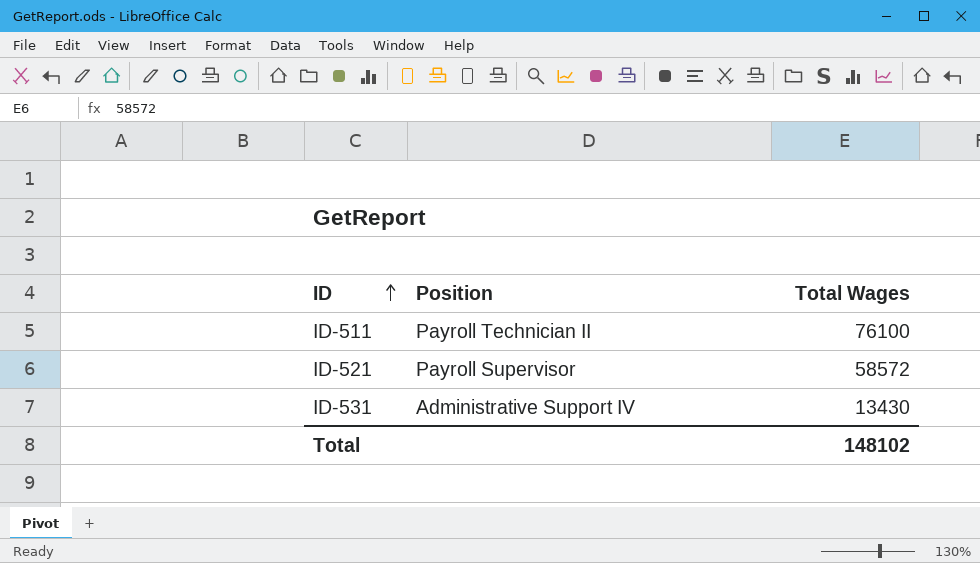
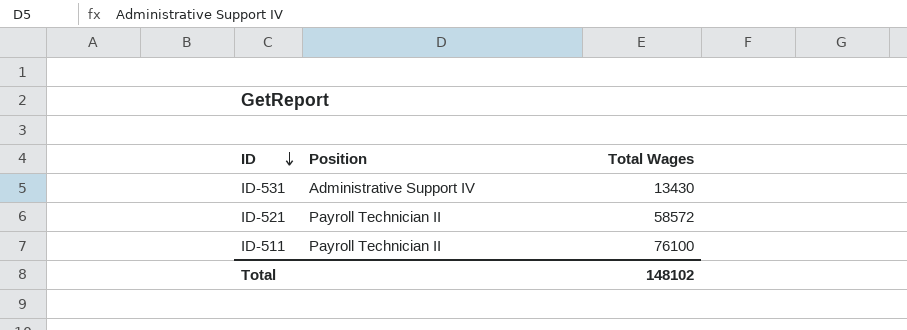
row order: ID ascending -> ID descending
ID-521 | Position: Payroll Supervisor -> Payroll Technician II

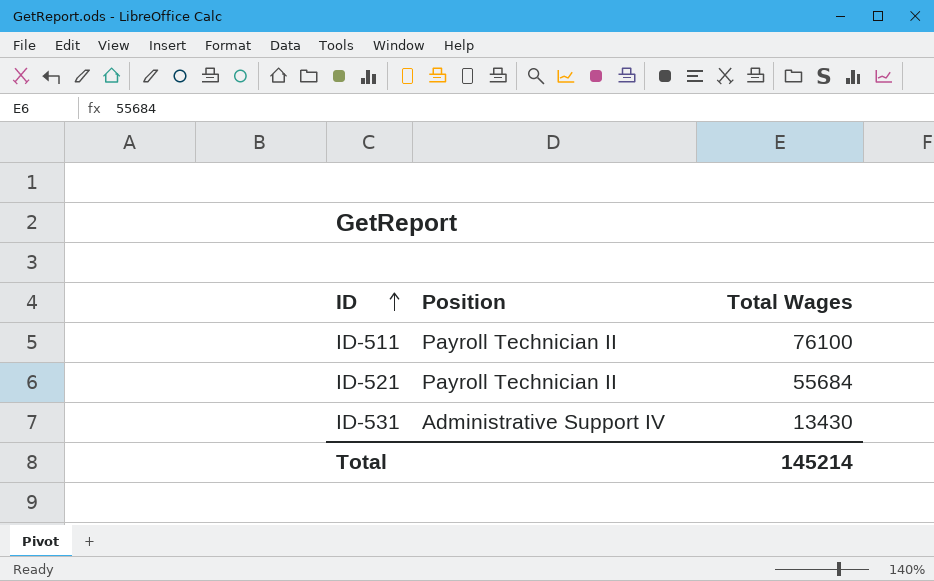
row order: ID descending -> ID ascending
ID-521 | Total Wages: 58572 -> 55684
Total | Total Wages: 148102 -> 145214

